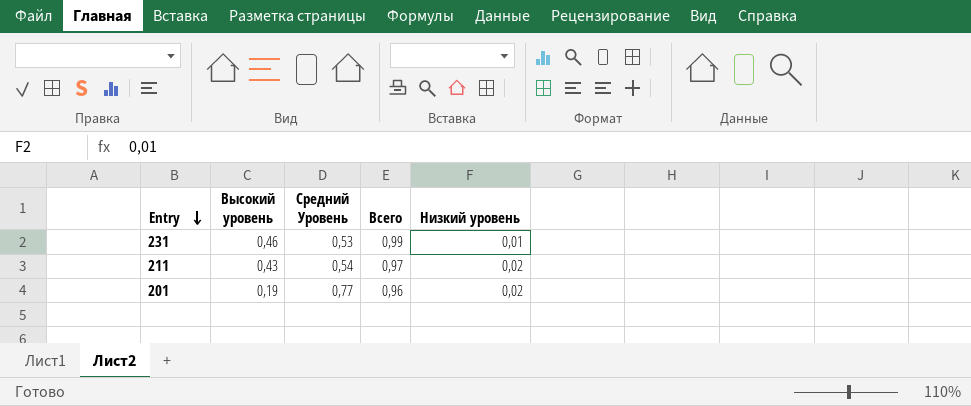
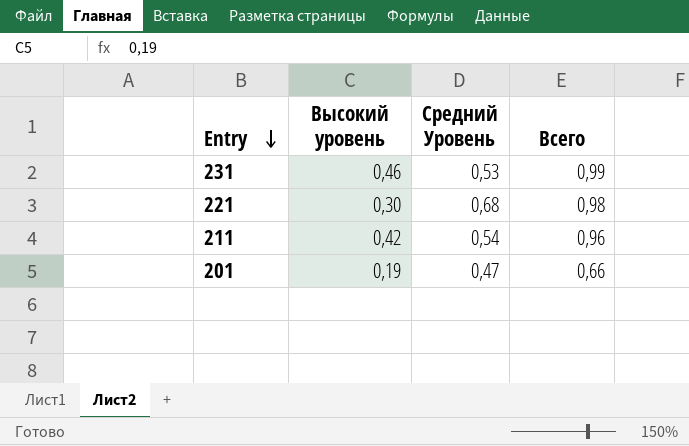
column Низкий уровень | position: 5 -> none
row 221: none -> 0,30 | 0,68 | 0,98
211 | Высокий уровень: 0,43 -> 0,42
211 | Всего: 0,97 -> 0,96
201 | Средний Уровень: 0,77 -> 0,47
201 | Всего: 0,96 -> 0,66

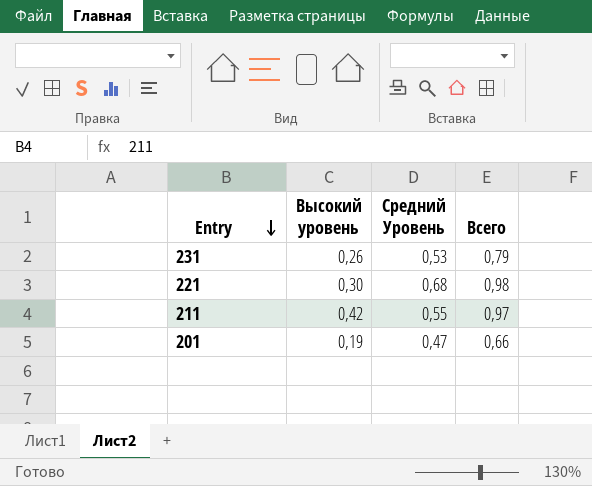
231 | Высокий уровень: 0,46 -> 0,26
231 | Всего: 0,99 -> 0,79
211 | Средний Уровень: 0,54 -> 0,55
211 | Всего: 0,96 -> 0,97

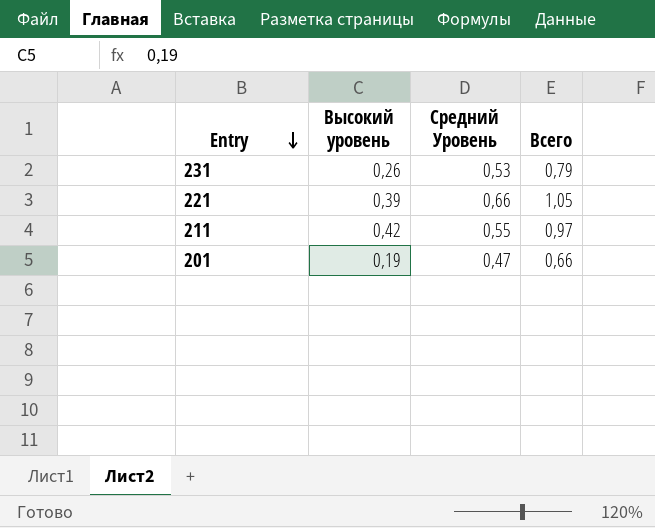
221 | Высокий уровень: 0,30 -> 0,39
221 | Средний Уровень: 0,68 -> 0,66
221 | Всего: 0,98 -> 1,05

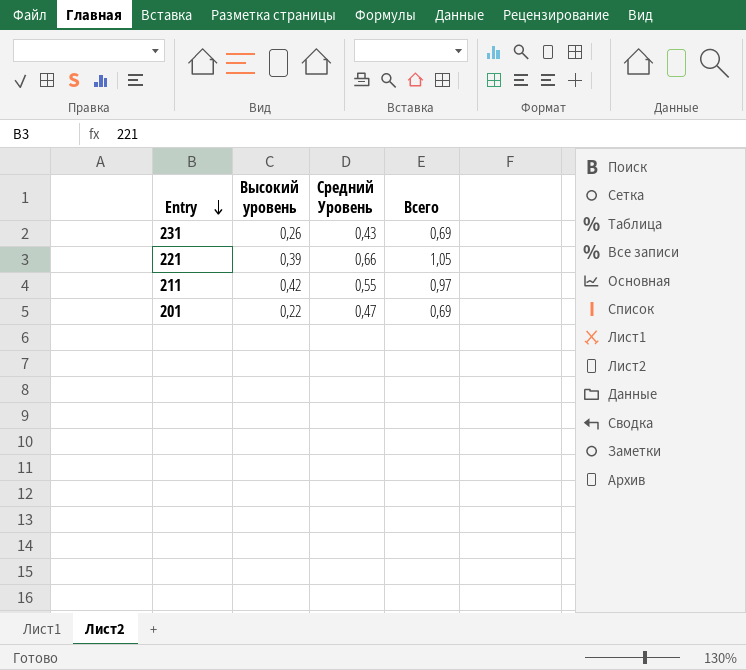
231 | Средний Уровень: 0,53 -> 0,43
231 | Всего: 0,79 -> 0,69
201 | Высокий уровень: 0,19 -> 0,22
201 | Всего: 0,66 -> 0,69

